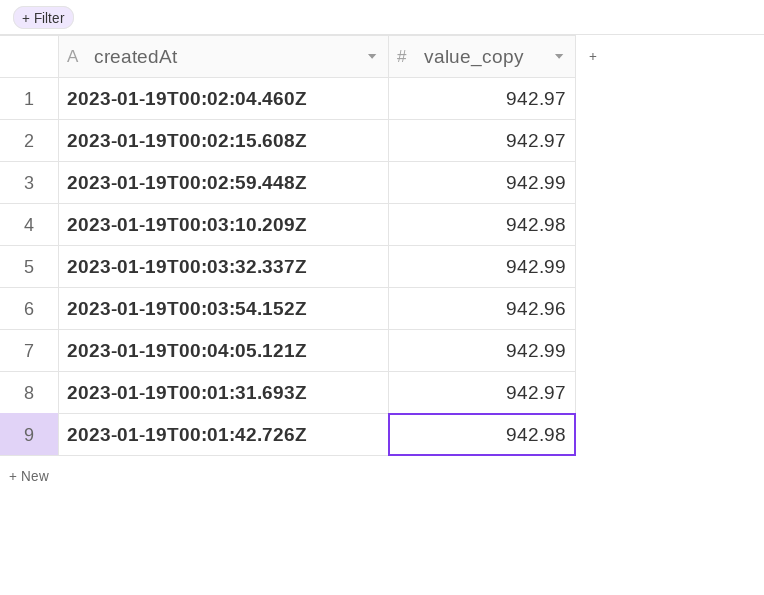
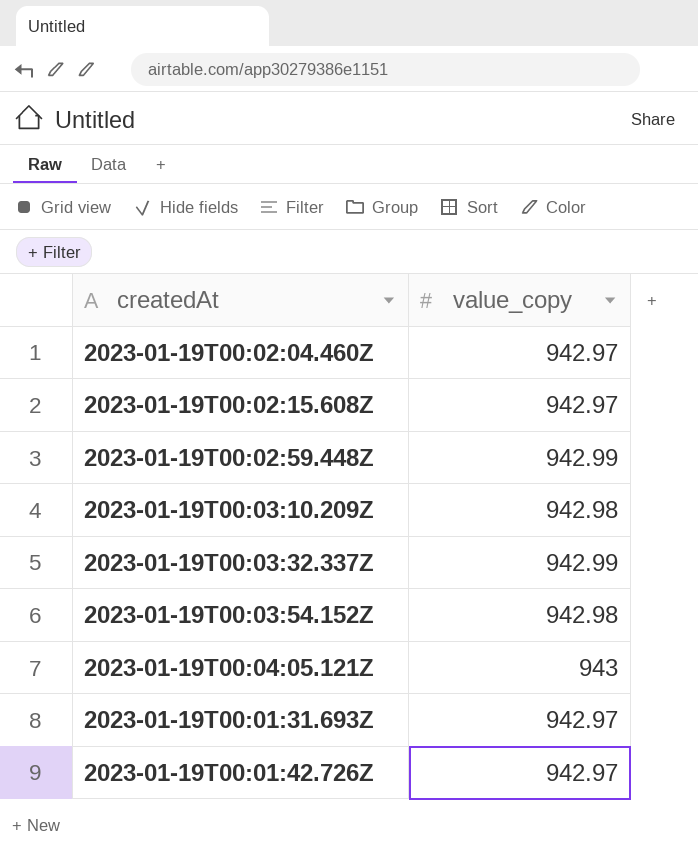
2023-01-19T00:03:54.152Z | value_copy: 942.96 -> 942.98
2023-01-19T00:04:05.121Z | value_copy: 942.99 -> 943
2023-01-19T00:01:42.726Z | value_copy: 942.98 -> 942.97

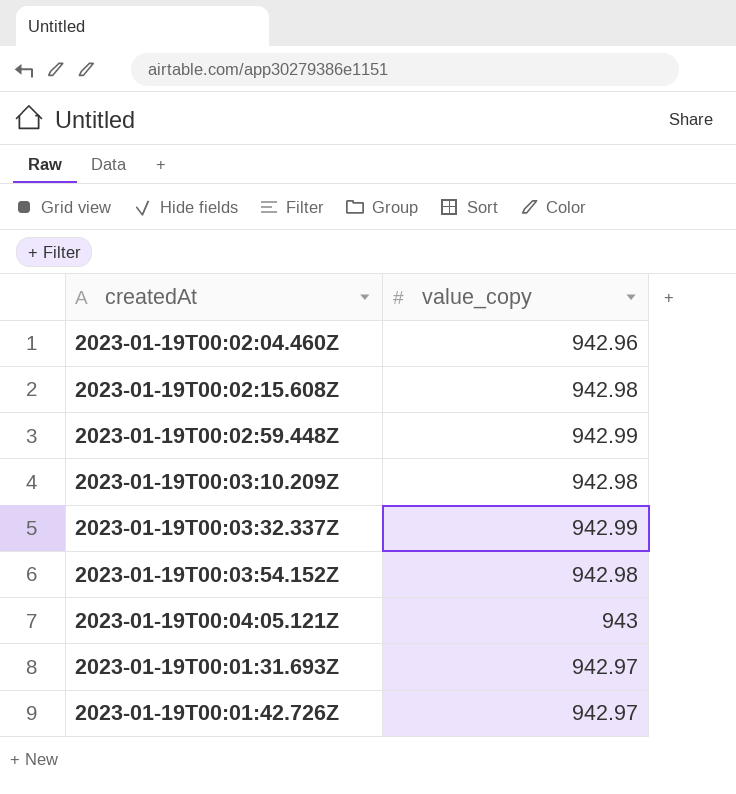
2023-01-19T00:02:04.460Z | value_copy: 942.97 -> 942.96
2023-01-19T00:02:15.608Z | value_copy: 942.97 -> 942.98

